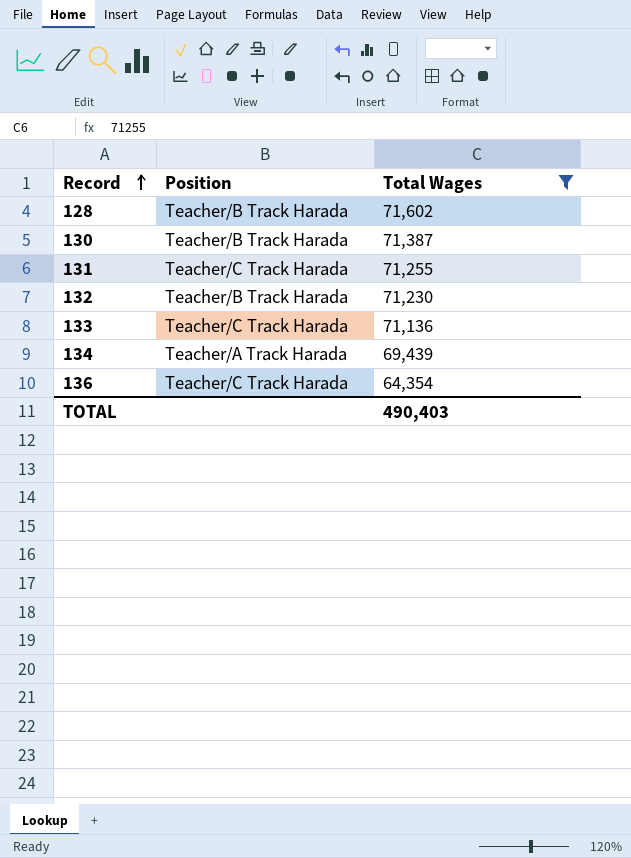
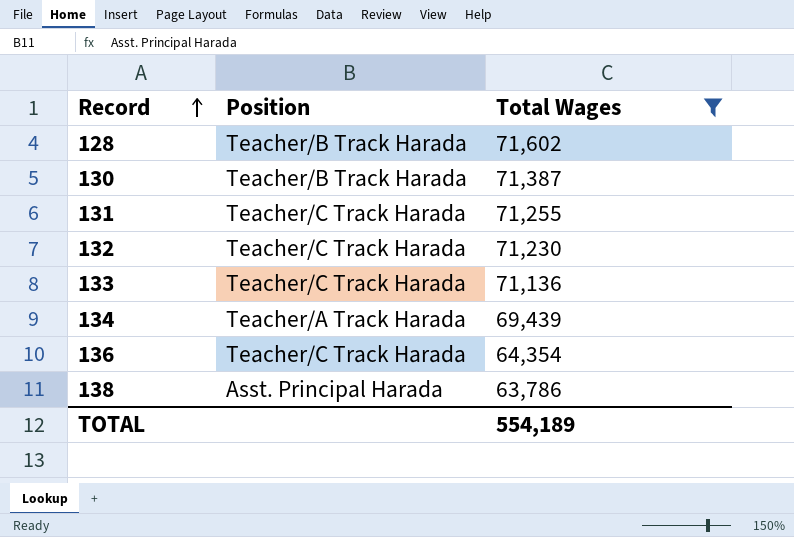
132 | Position: Teacher/B Track Harada -> Teacher/C Track Harada
row 138: none -> Asst. Principal Harada | 63,786
TOTAL | Total Wages: 490,403 -> 554,189

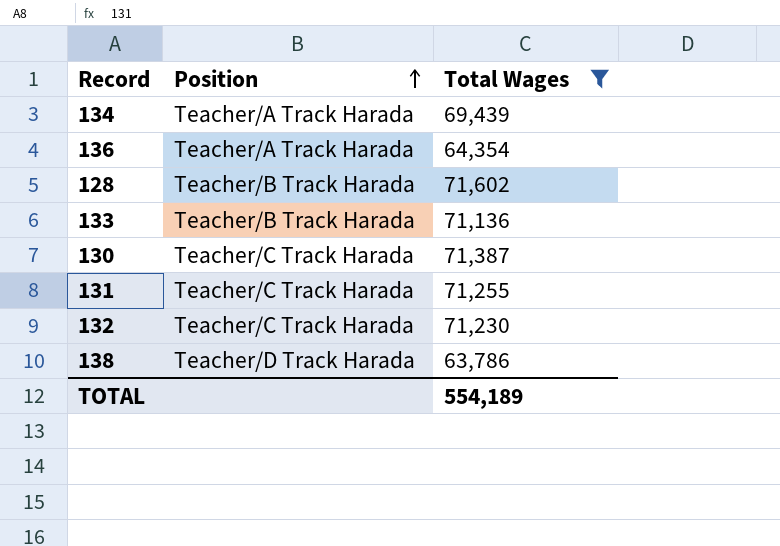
row order: Record ascending -> Position ascending
136 | Position: Teacher/C Track Harada -> Teacher/A Track Harada
133 | Position: Teacher/C Track Harada -> Teacher/B Track Harada
130 | Position: Teacher/B Track Harada -> Teacher/C Track Harada
138 | Position: Asst. Principal Harada -> Teacher/D Track Harada

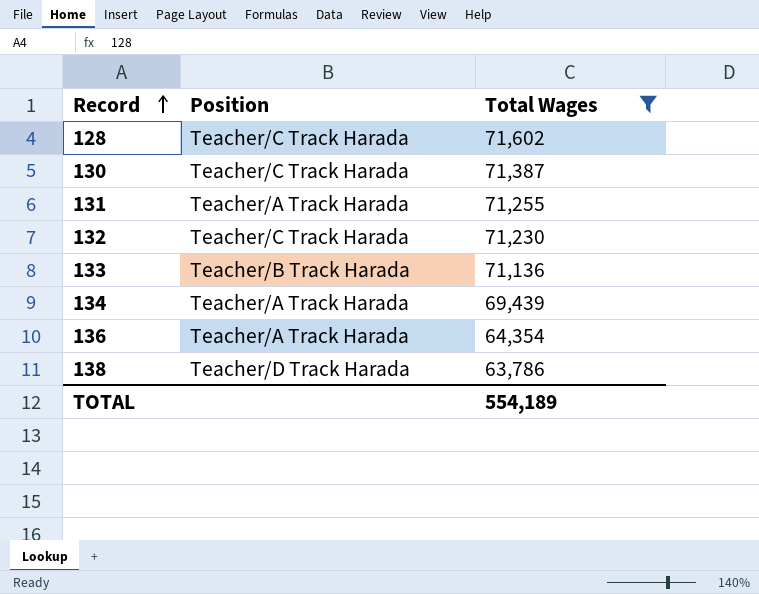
row order: Position ascending -> Record ascending
128 | Position: Teacher/B Track Harada -> Teacher/C Track Harada
131 | Position: Teacher/C Track Harada -> Teacher/A Track Harada

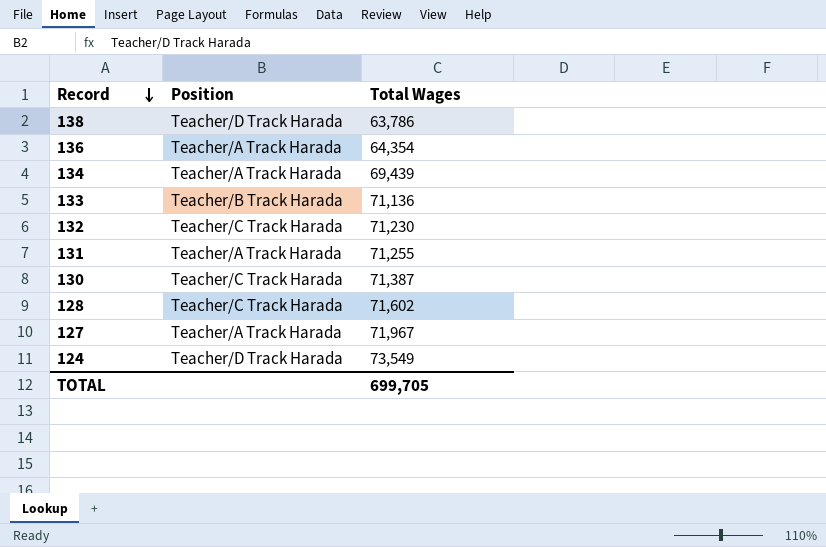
filter: Total Wages <= 71,602 -> none
row order: Record ascending -> Record descending
TOTAL | Total Wages: 554,189 -> 699,705

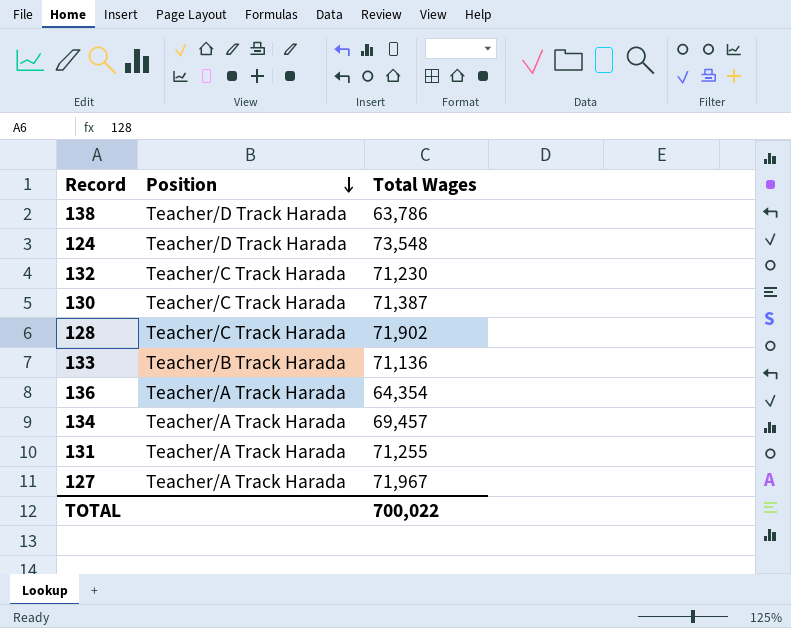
row order: Record descending -> Position descending
124 | Total Wages: 73,549 -> 73,548
128 | Total Wages: 71,602 -> 71,902
134 | Total Wages: 69,439 -> 69,457
TOTAL | Total Wages: 699,705 -> 700,022

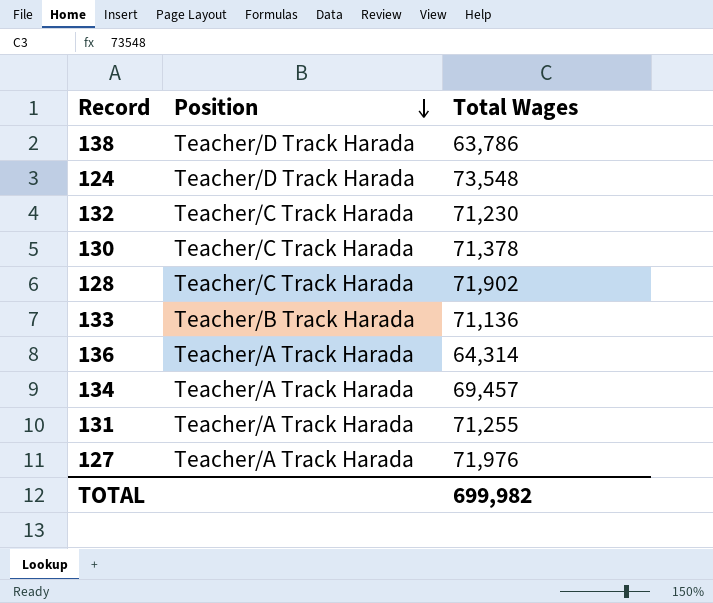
130 | Total Wages: 71,387 -> 71,378
136 | Total Wages: 64,354 -> 64,314
127 | Total Wages: 71,967 -> 71,976
TOTAL | Total Wages: 700,022 -> 699,982

